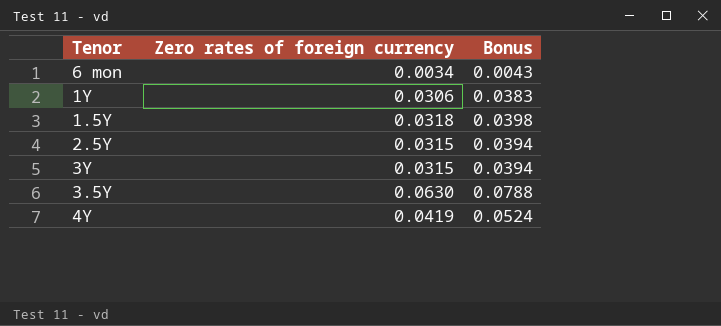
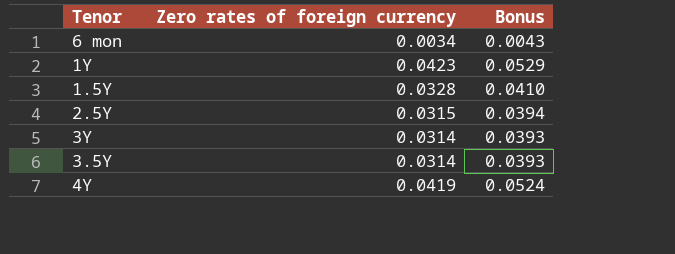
1Y | Zero rates of foreign currency: 0.0306 -> 0.0423
1Y | Bonus: 0.0383 -> 0.0529
1.5Y | Zero rates of foreign currency: 0.0318 -> 0.0328
1.5Y | Bonus: 0.0398 -> 0.0410
3Y | Zero rates of foreign currency: 0.0315 -> 0.0314
3Y | Bonus: 0.0394 -> 0.0393
3.5Y | Zero rates of foreign currency: 0.0630 -> 0.0314
3.5Y | Bonus: 0.0788 -> 0.0393

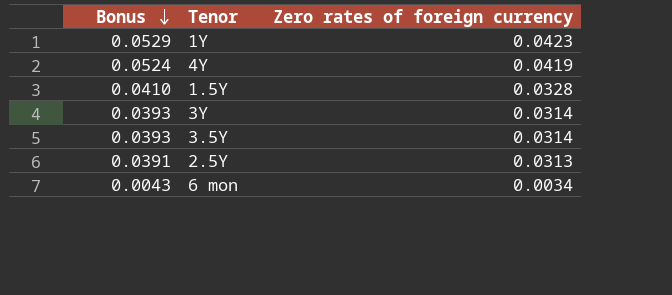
row order: none -> Bonus descending
column Bonus | position: 3 -> 1
2.5Y | Bonus: 0.0394 -> 0.0391
2.5Y | Zero rates of foreign currency: 0.0315 -> 0.0313

